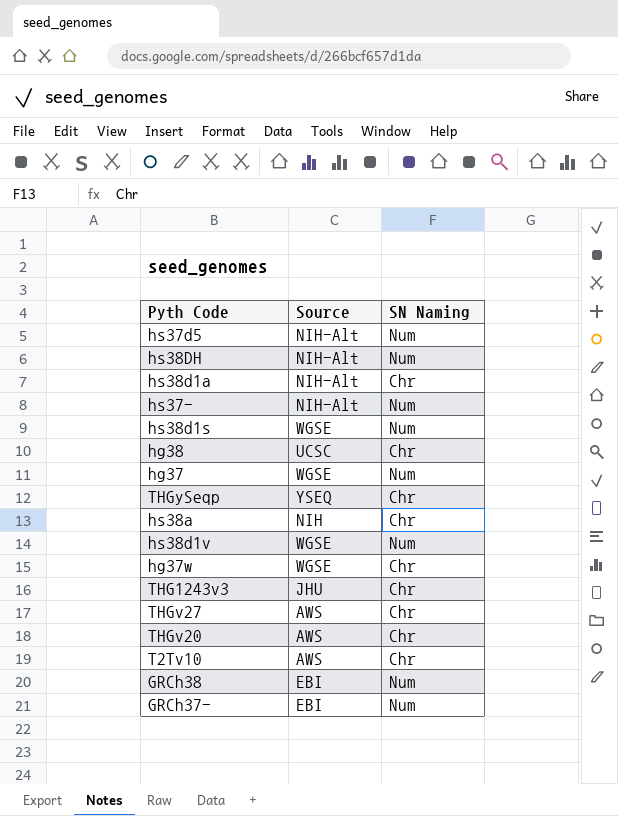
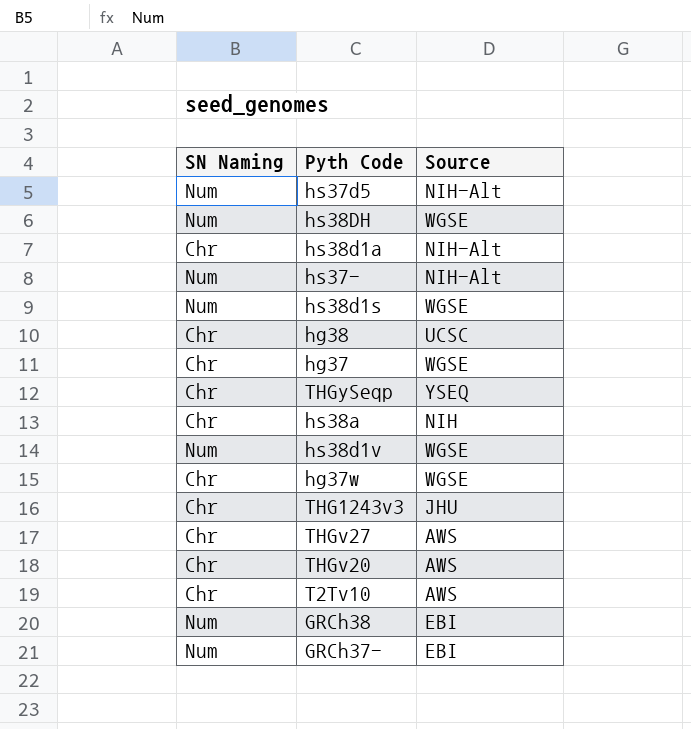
column SN Naming | position: 3 -> 1
hs38DH | Source: NIH-Alt -> WGSE
hg37 | SN Naming: Num -> Chr

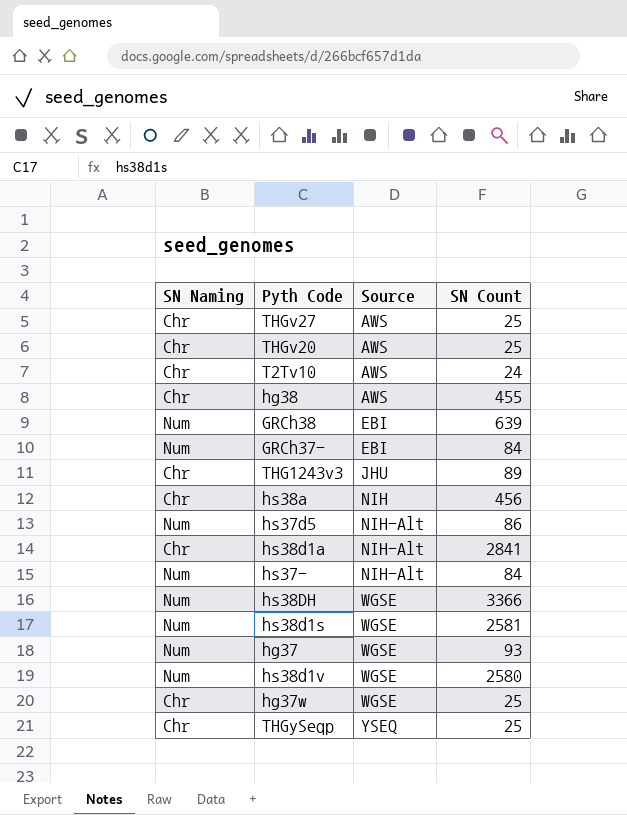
row order: none -> Source ascending
column SN Count | position: none -> 4
hg38 | Source: UCSC -> AWS
hg37 | SN Naming: Chr -> Num

